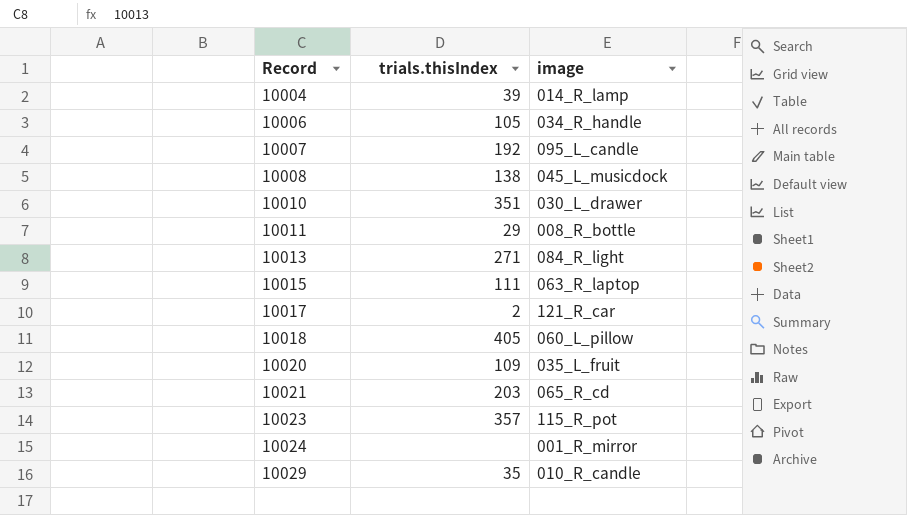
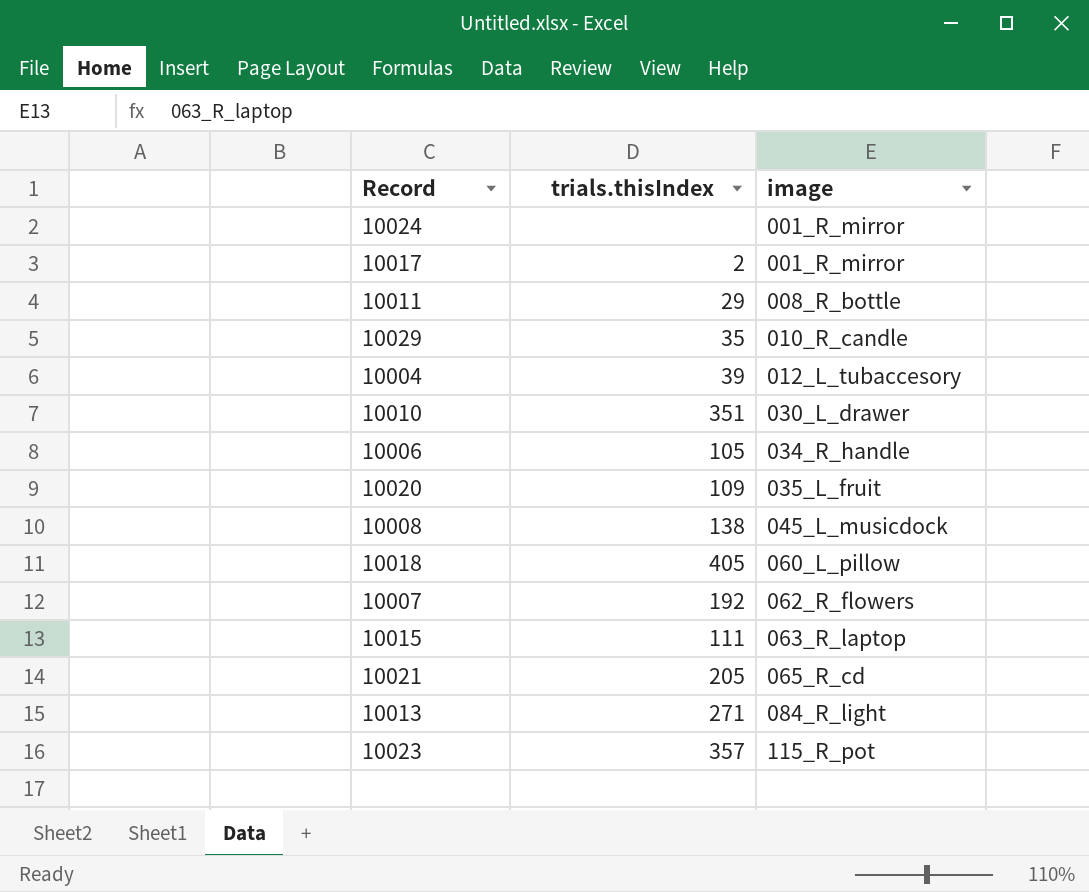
row order: Record ascending -> image ascending
10017 | image: 121_R_car -> 001_R_mirror
10004 | image: 014_R_lamp -> 012_L_tubaccesory
10007 | image: 095_L_candle -> 062_R_flowers
10021 | trials.thisIndex: 203 -> 205

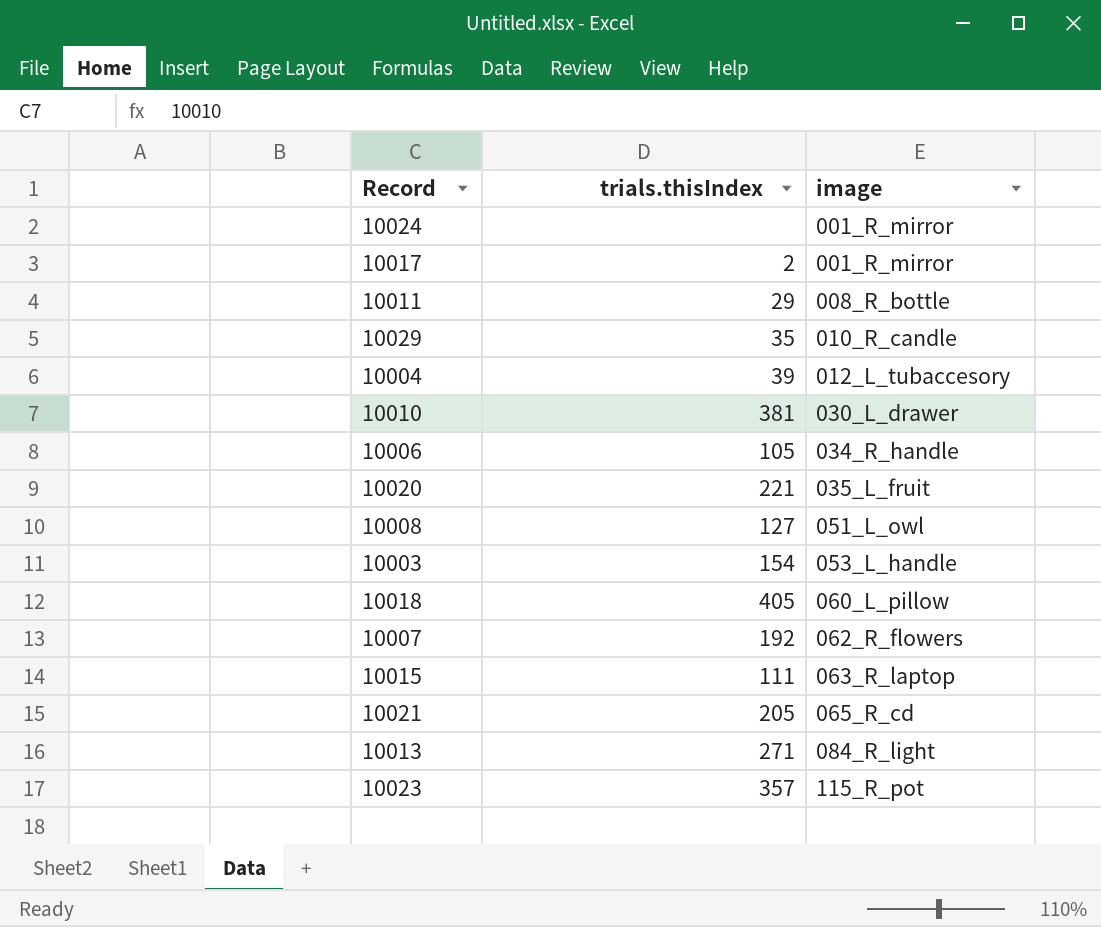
10010 | trials.thisIndex: 351 -> 381
10020 | trials.thisIndex: 109 -> 221
10008 | trials.thisIndex: 138 -> 127
10008 | image: 045_L_musicdock -> 051_L_owl
row 10003: none -> 154 | 053_L_handle

